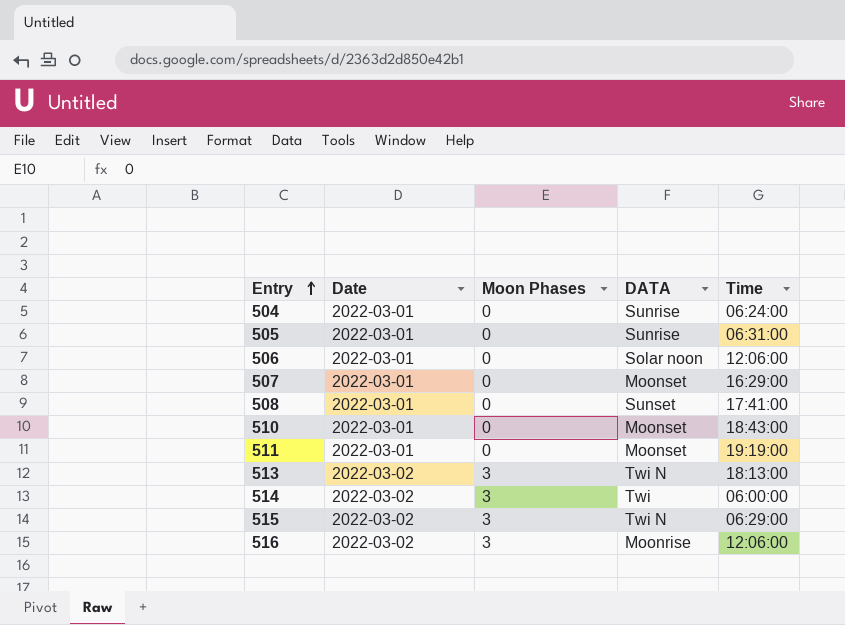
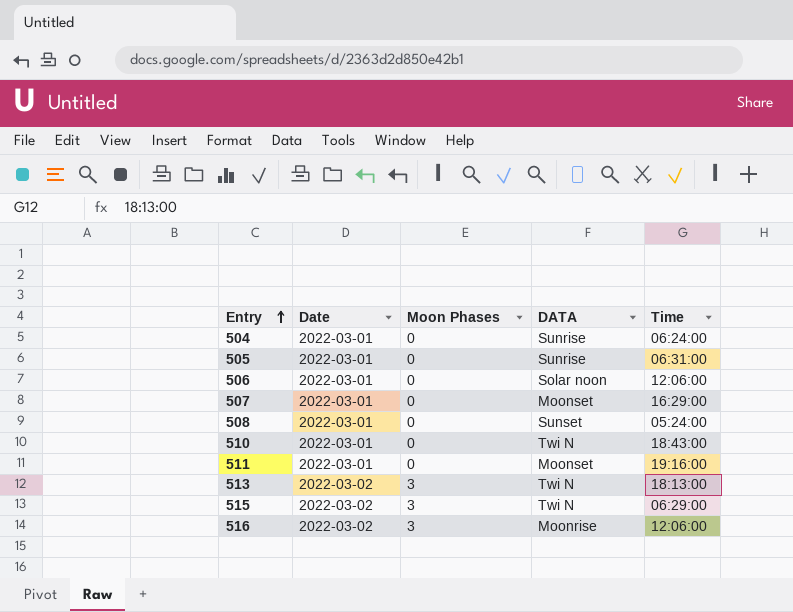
row 514: 2022-03-02 | 3 | Twi | 06:00:00 -> none
508 | Time: 17:41:00 -> 05:24:00
510 | DATA: Moonset -> Twi N
511 | Time: 19:19:00 -> 19:16:00

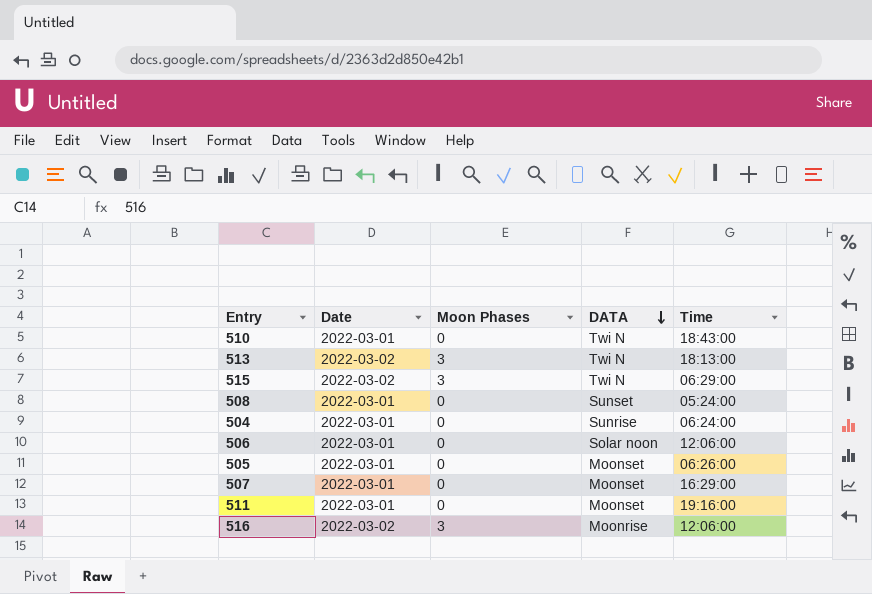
row order: Entry ascending -> DATA descending
505 | DATA: Sunrise -> Moonset
505 | Time: 06:31:00 -> 06:26:00

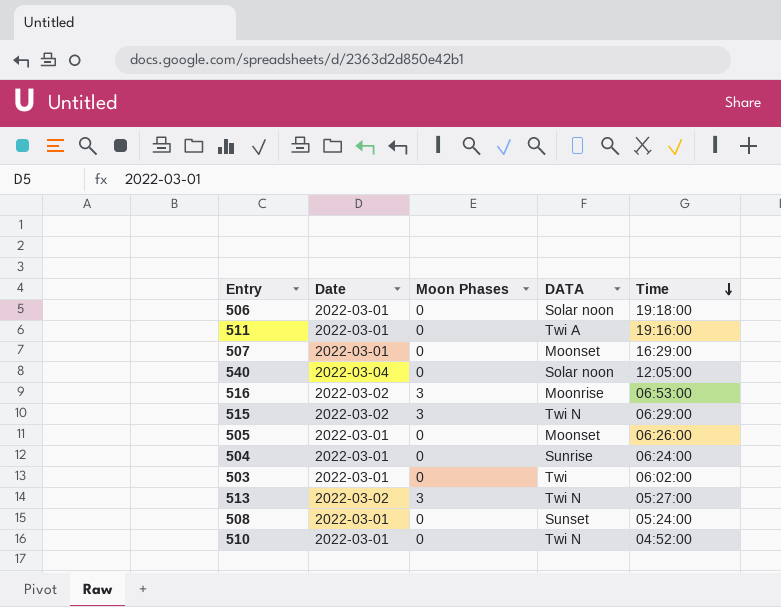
row order: DATA descending -> Time descending
506 | Time: 12:06:00 -> 19:18:00
511 | DATA: Moonset -> Twi A
row 540: none -> 2022-03-04 | 0 | Solar noon | 12:05:00
516 | Time: 12:06:00 -> 06:53:00
row 503: none -> 2022-03-01 | 0 | Twi | 06:02:00
513 | Time: 18:13:00 -> 05:27:00
510 | Time: 18:43:00 -> 04:52:00

